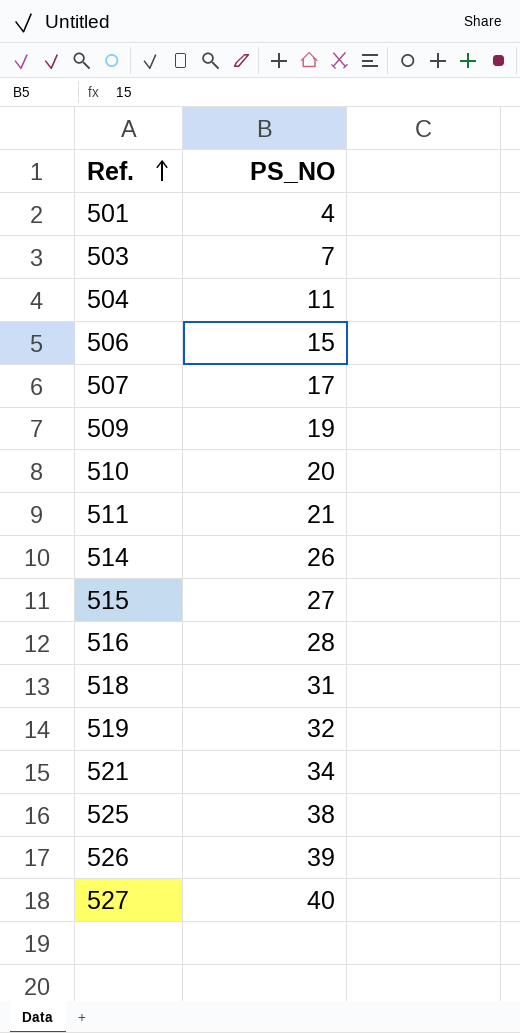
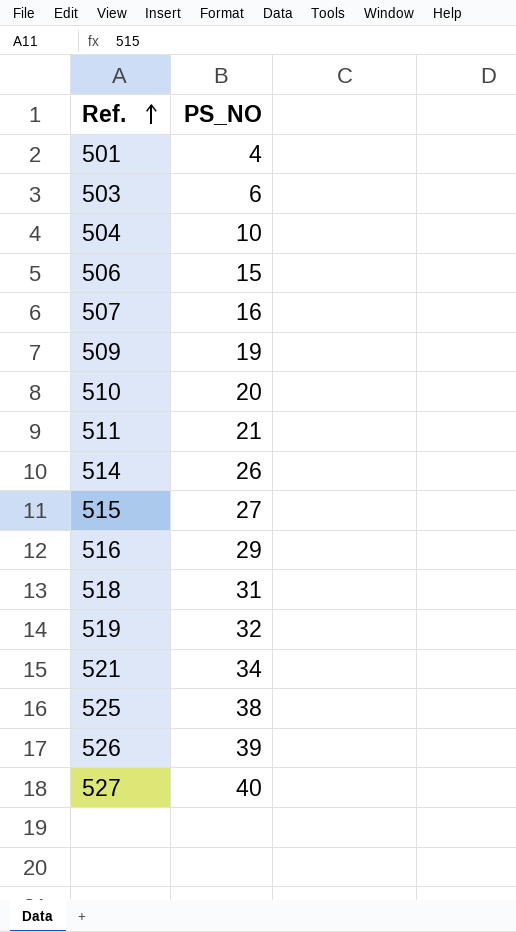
503 | PS_NO: 7 -> 6
504 | PS_NO: 11 -> 10
507 | PS_NO: 17 -> 16
516 | PS_NO: 28 -> 29

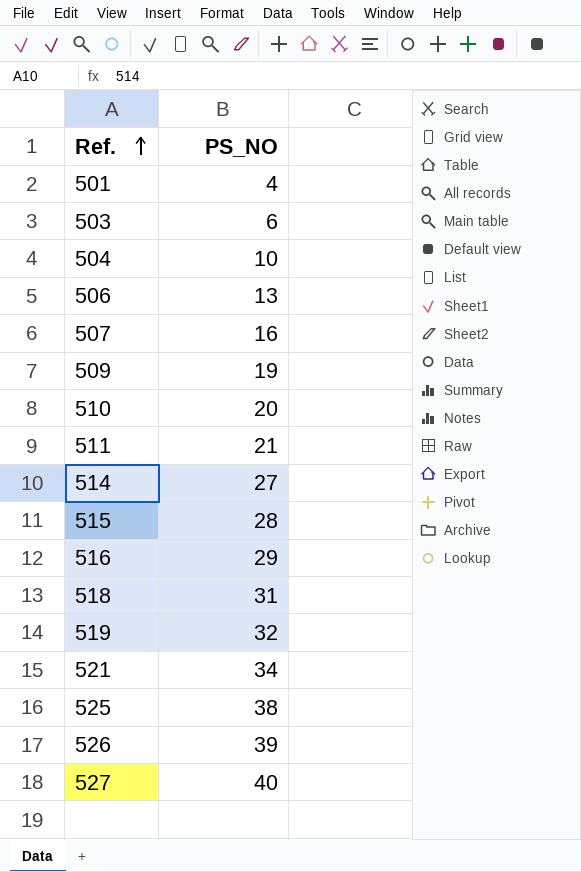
506 | PS_NO: 15 -> 13
514 | PS_NO: 26 -> 27
515 | PS_NO: 27 -> 28

